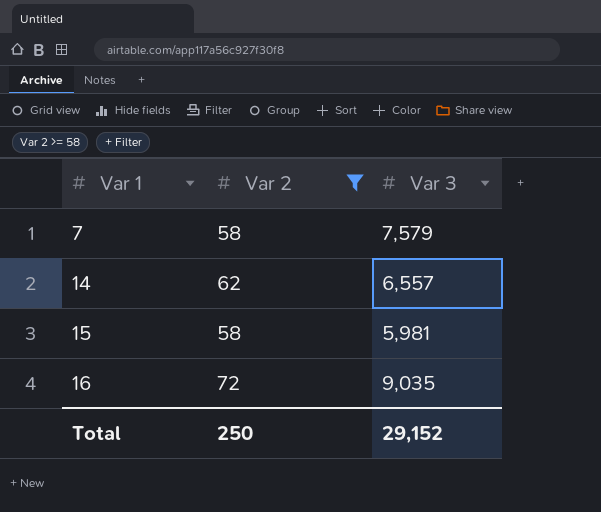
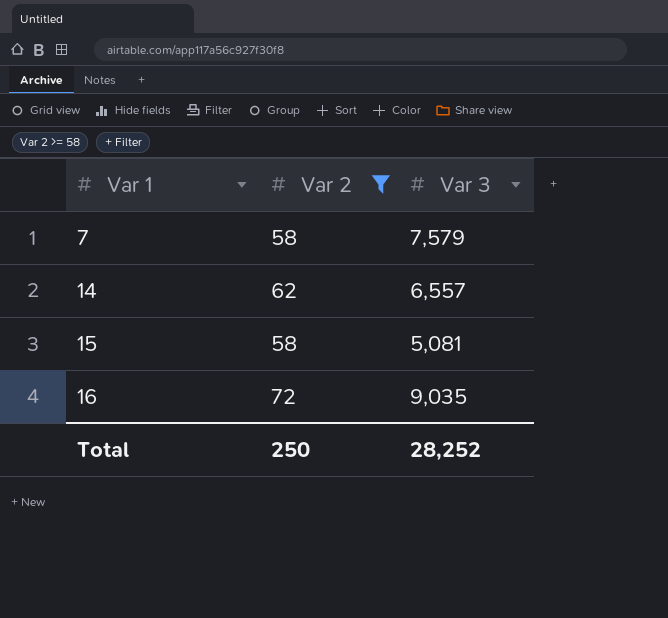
15 | Var 3: 5,981 -> 5,081
Total | Var 3: 29,152 -> 28,252

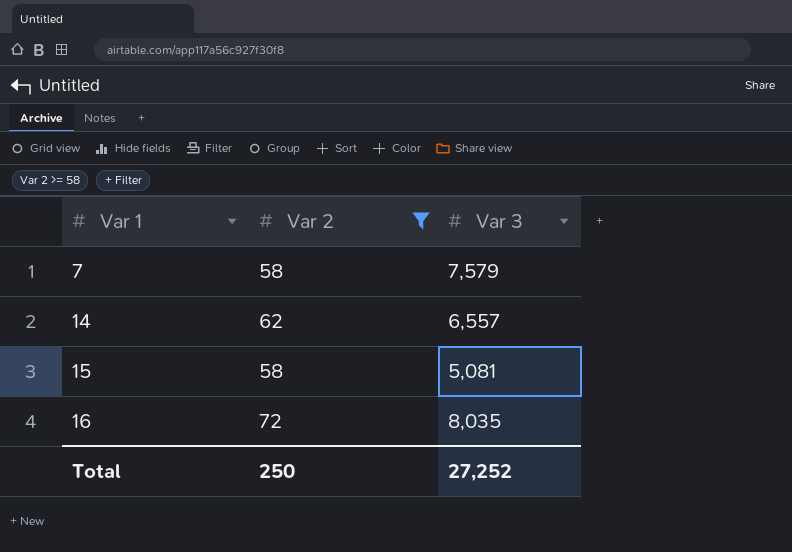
16 | Var 3: 9,035 -> 8,035
Total | Var 3: 28,252 -> 27,252

